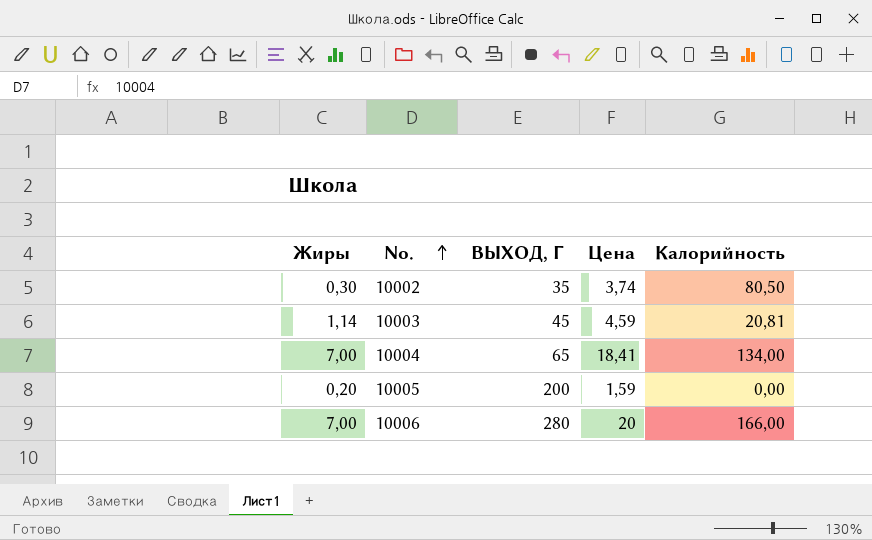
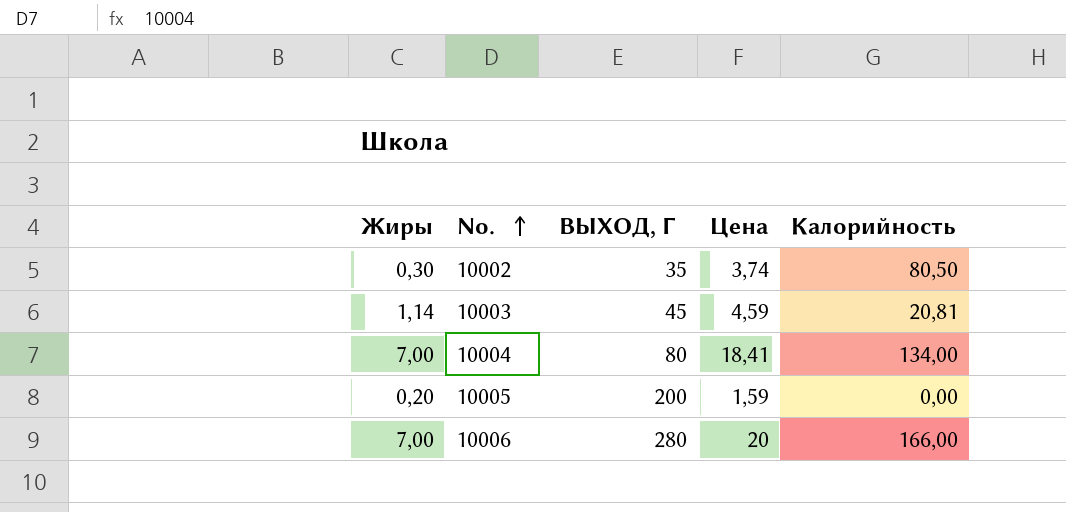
10004 | ВЫХОД, Г: 65 -> 80

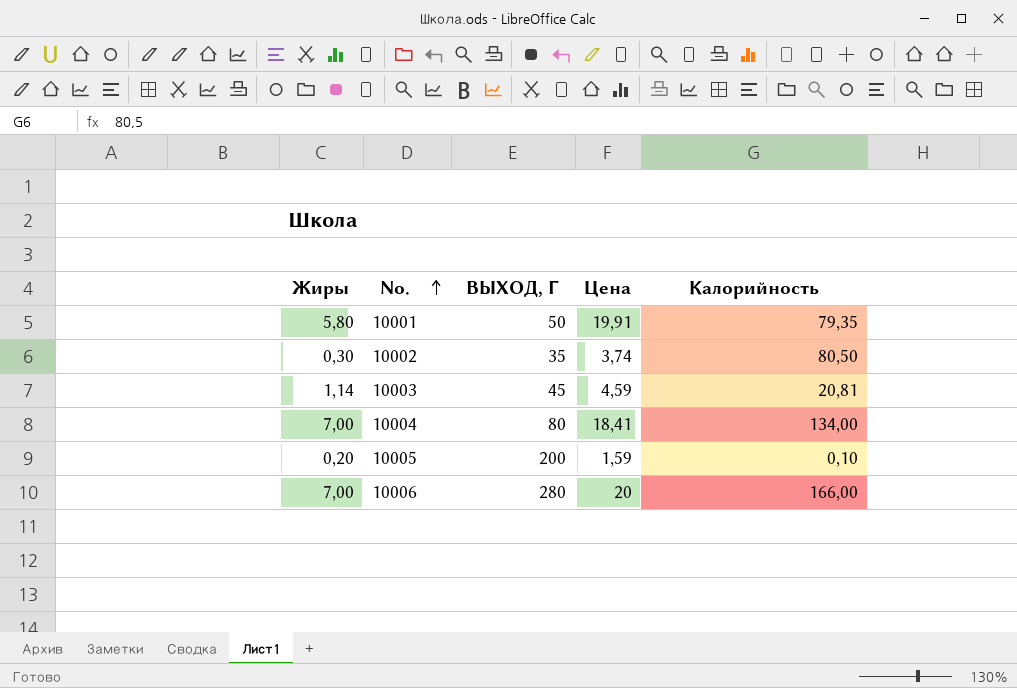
row 10001: none -> 5,80 | 50 | 19,91 | 79,35
10005 | Калорийность: 0,00 -> 0,10

